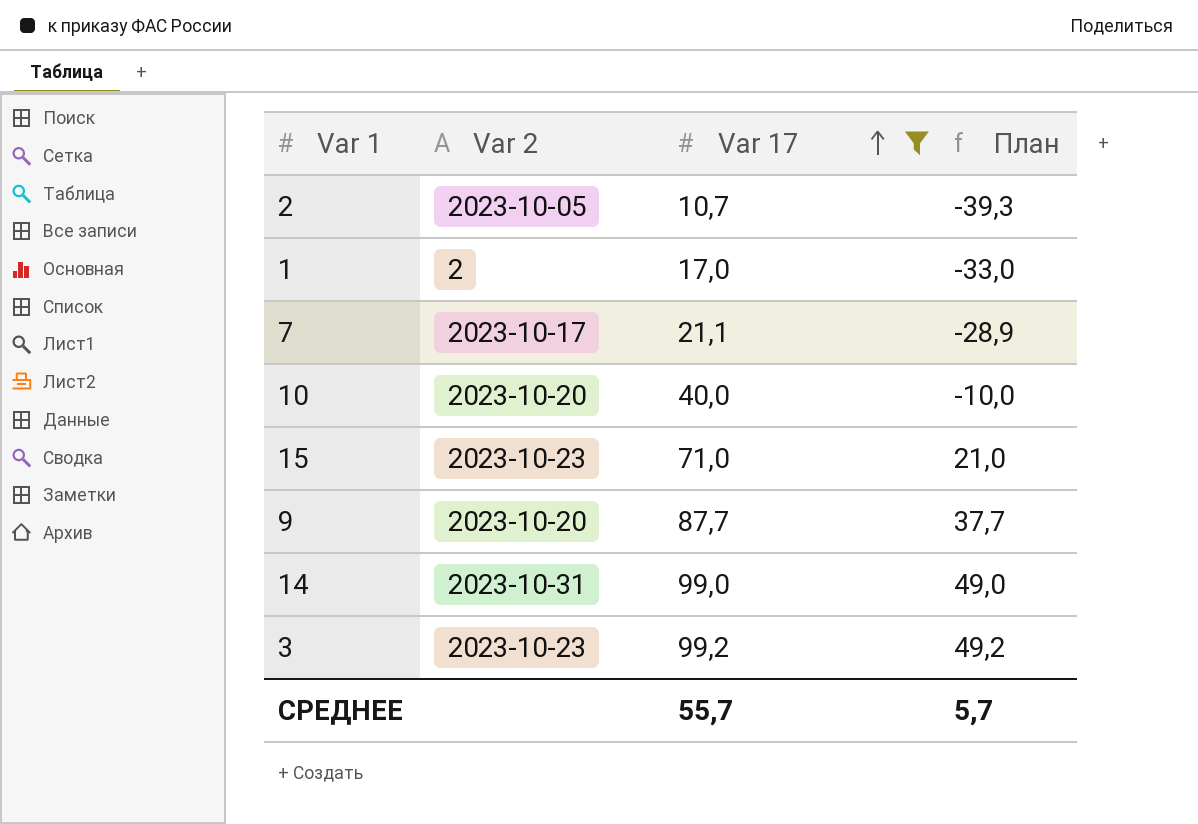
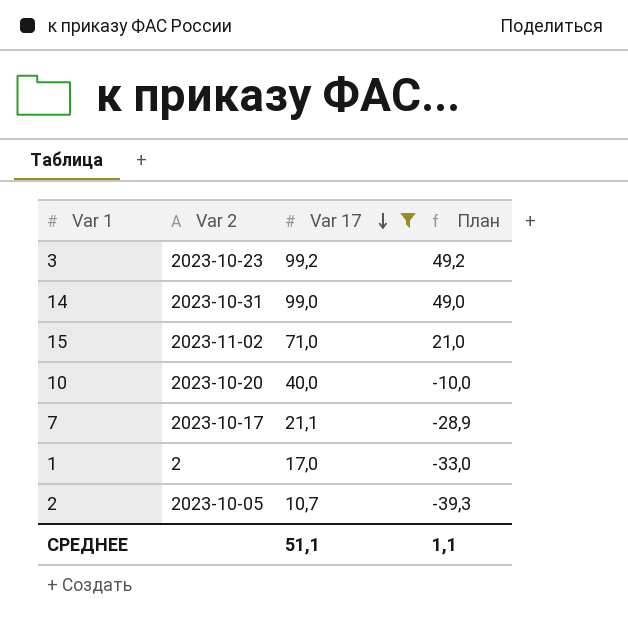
row order: Var 17 ascending -> Var 17 descending
row 9: 2023-10-20 | 87,7 | 37,7 -> none
15 | Var 2: 2023-10-23 -> 2023-11-02
СРЕДНЕЕ | Var 17: 55,7 -> 51,1
СРЕДНЕЕ | План: 5,7 -> 1,1

